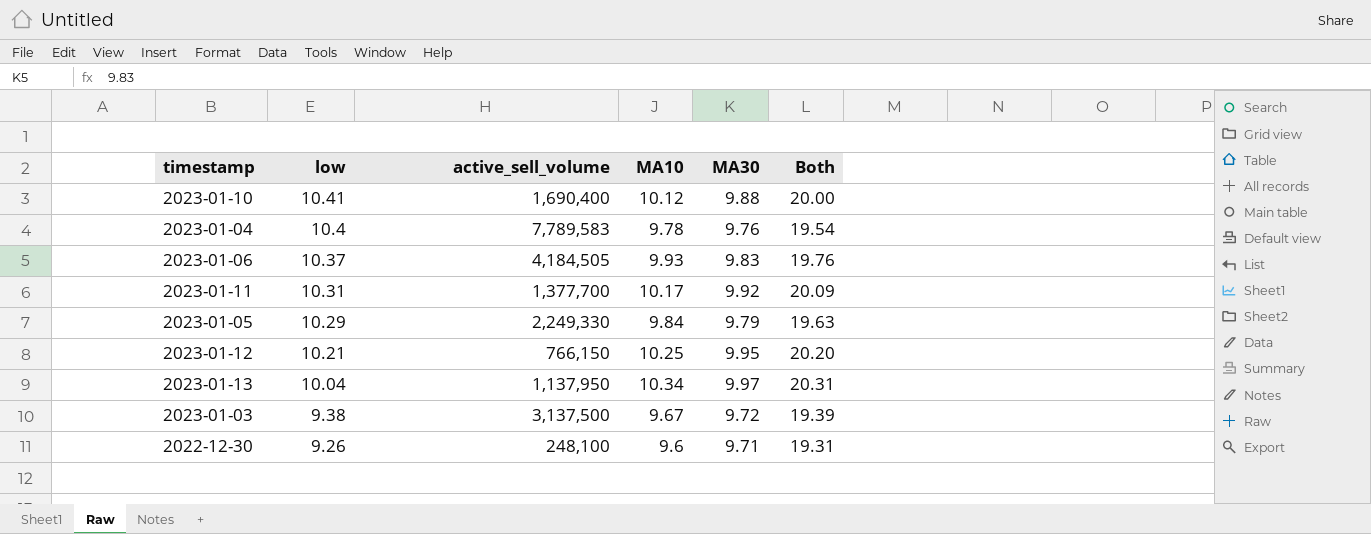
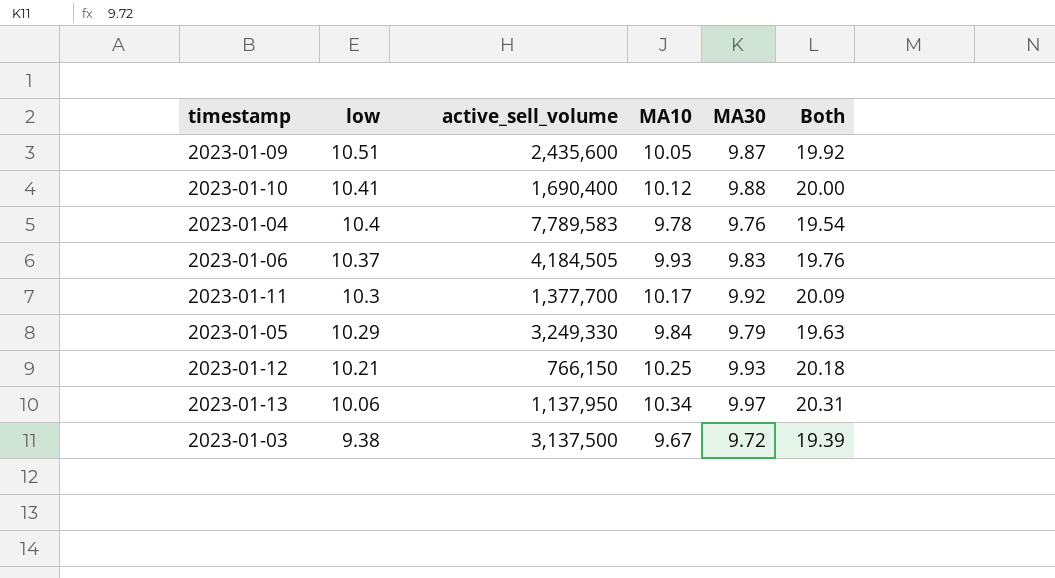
row 2022-12-30: 9.26 | 248,100 | 9.6 | 9.71 | 19.31 -> none
row 2023-01-09: none -> 10.51 | 2,435,600 | 10.05 | 9.87 | 19.92
2023-01-11 | low: 10.31 -> 10.3
2023-01-05 | active_sell_volume: 2,249,330 -> 3,249,330
2023-01-12 | MA30: 9.95 -> 9.93
2023-01-12 | Both: 20.20 -> 20.18
2023-01-13 | low: 10.04 -> 10.06

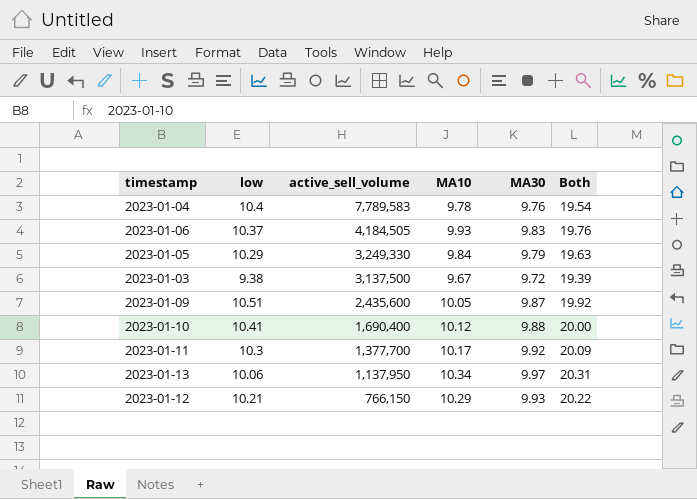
row order: low descending -> active_sell_volume descending
2023-01-12 | MA10: 10.25 -> 10.29
2023-01-12 | Both: 20.18 -> 20.22

